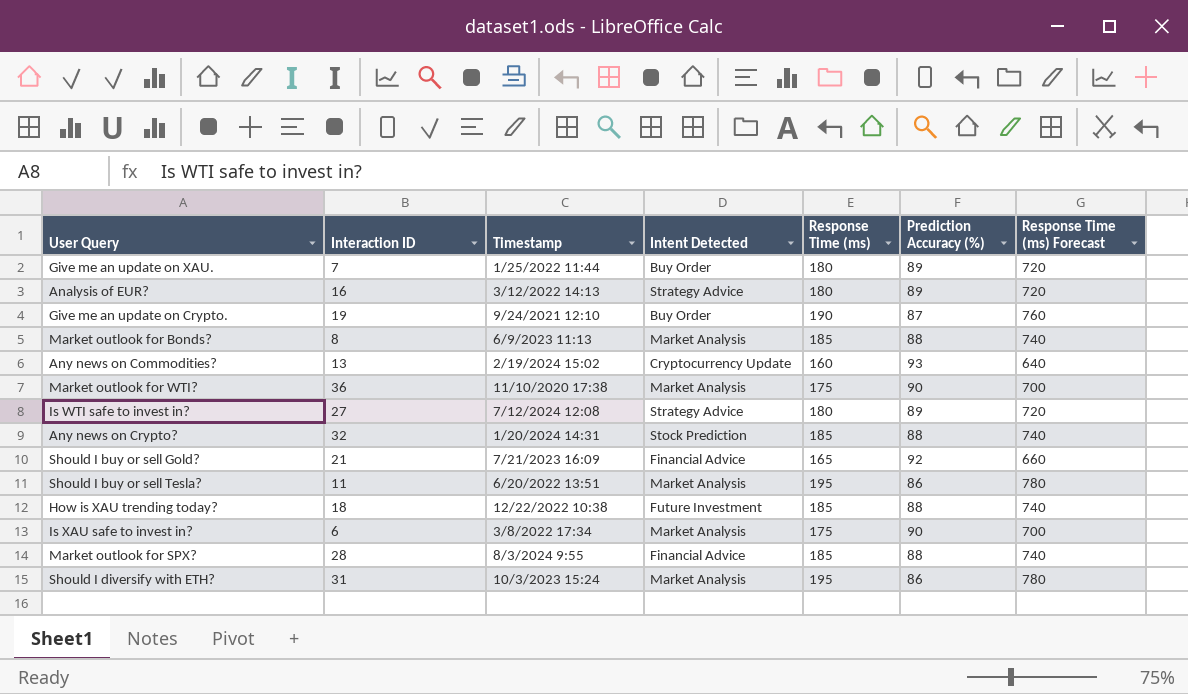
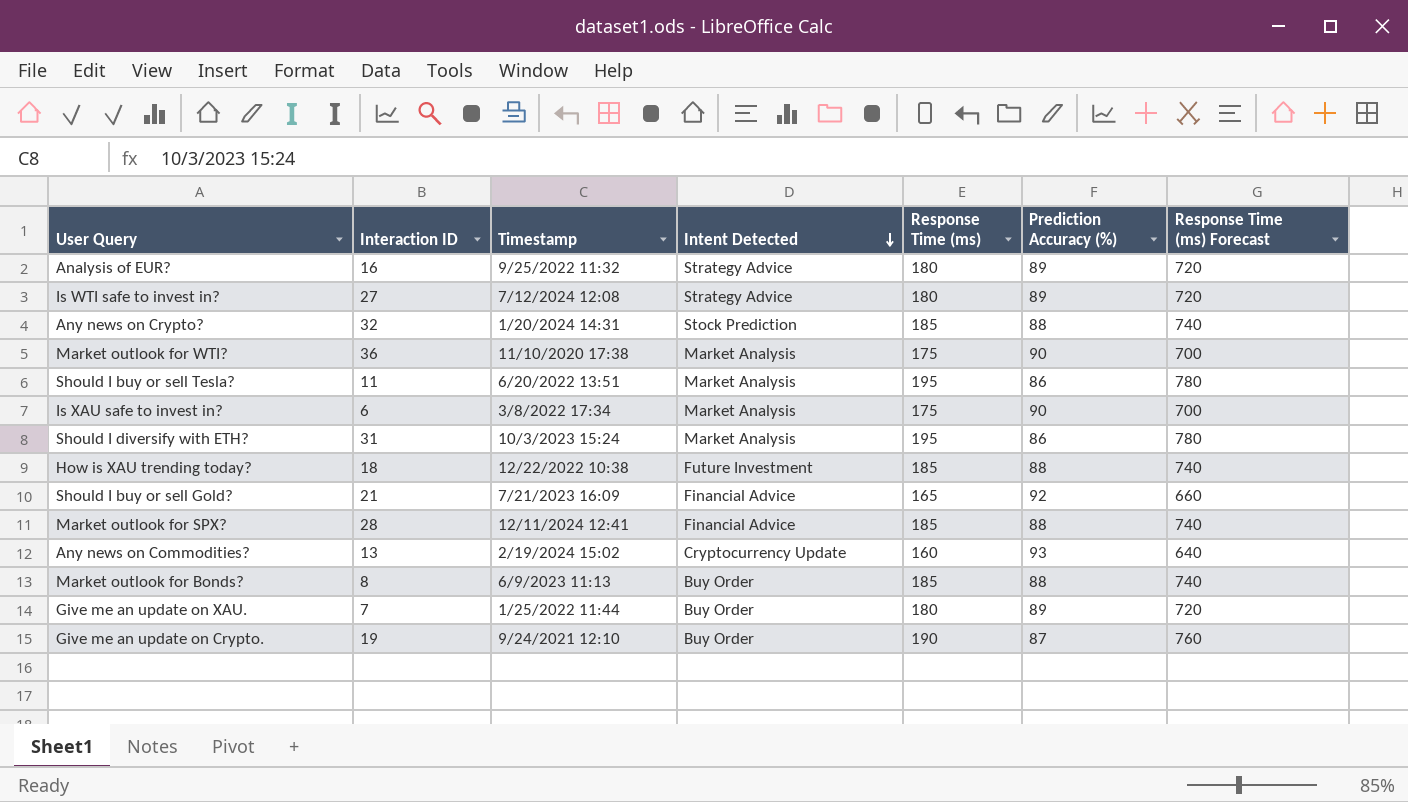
row order: none -> Intent Detected descending
Analysis of EUR? | Timestamp: 3/12/2022 14:13 -> 9/25/2022 11:32
Market outlook for SPX? | Timestamp: 8/3/2024 9:55 -> 12/11/2024 12:41
Market outlook for Bonds? | Intent Detected: Market Analysis -> Buy Order

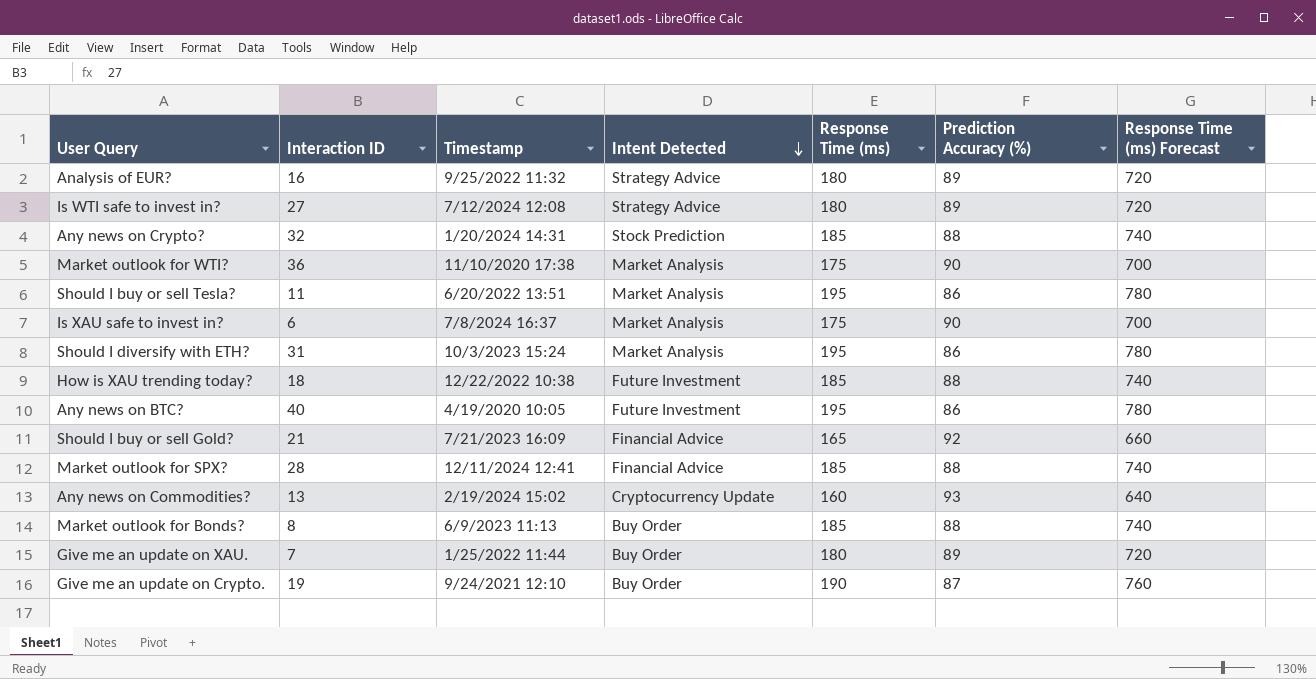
Is XAU safe to invest in? | Timestamp: 3/8/2022 17:34 -> 7/8/2024 16:37
row Any news on BTC?: none -> 40 | 4/19/2020 10:05 | Future Investment | 195 | 86 | 780

